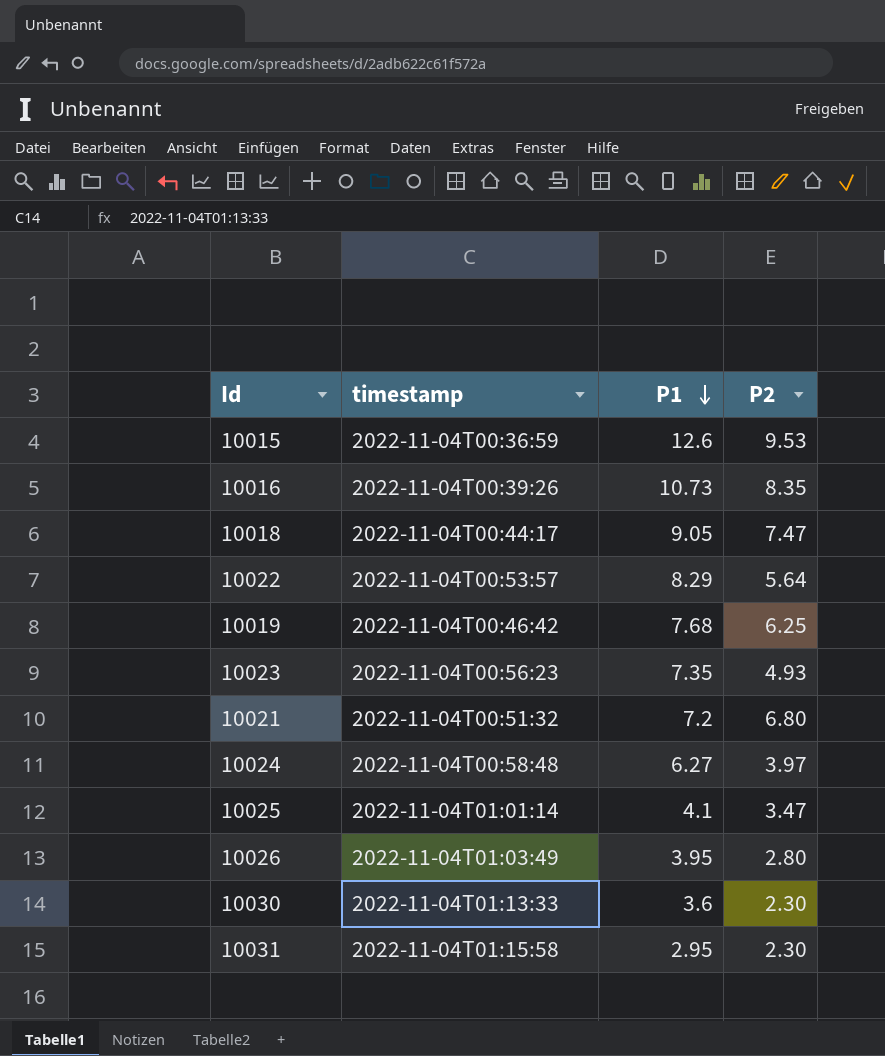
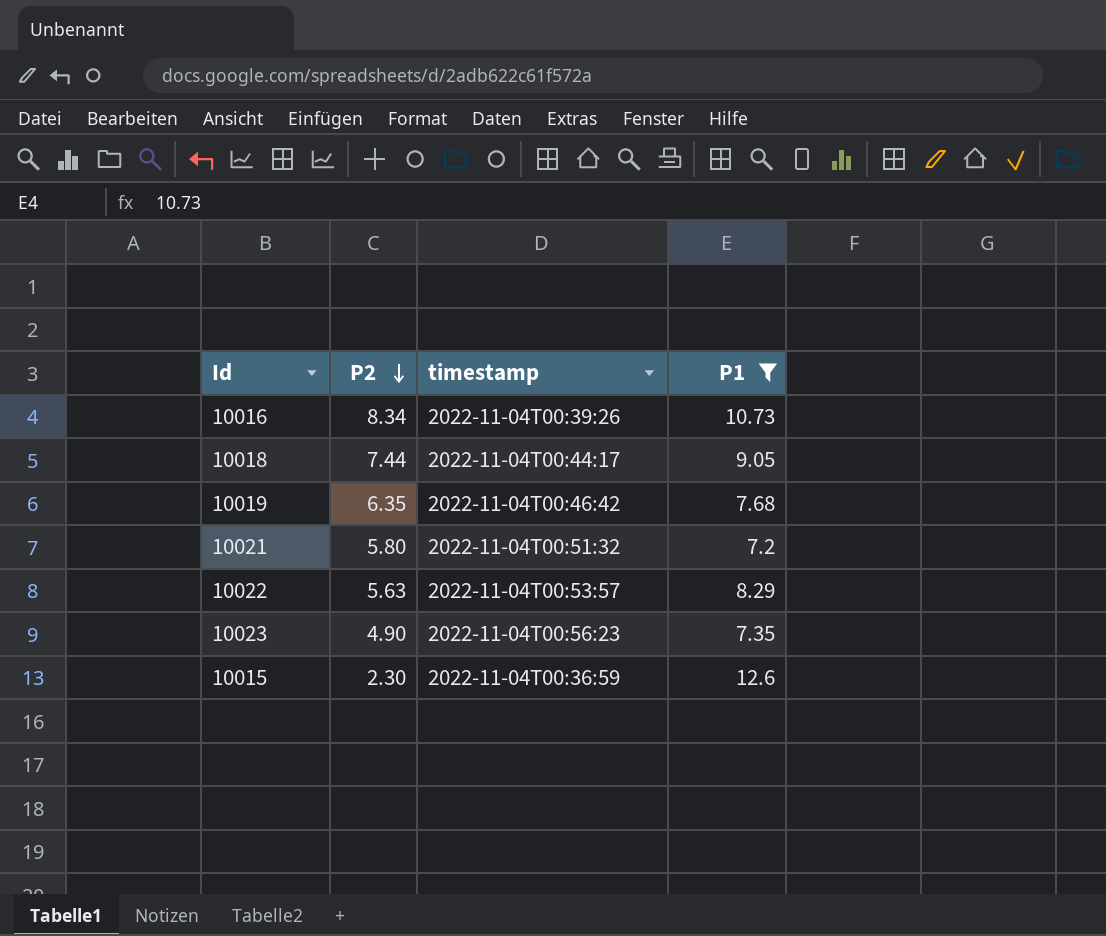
filter: none -> P1 >= 7.2
row order: P1 descending -> P2 descending
column P2 | position: 4 -> 2
10016 | P2: 8.35 -> 8.34
10018 | P2: 7.47 -> 7.44
10019 | P2: 6.25 -> 6.35
10021 | P2: 6.80 -> 5.80
10022 | P2: 5.64 -> 5.63
10023 | P2: 4.93 -> 4.90
10015 | P2: 9.53 -> 2.30

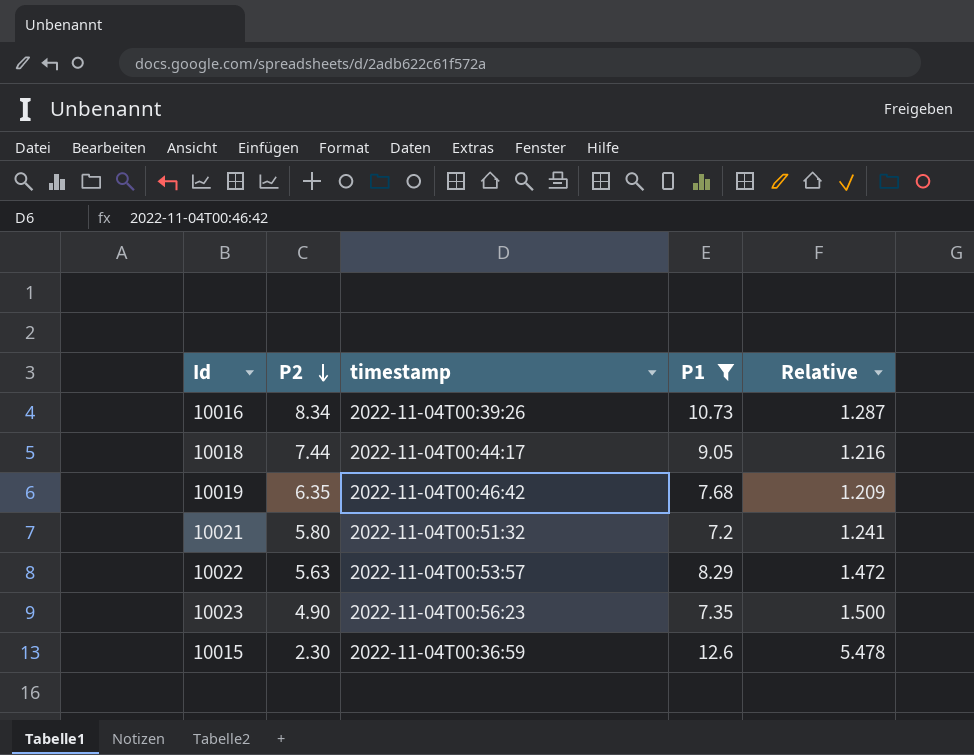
column Relative | formula: none -> [P1] / [P2]

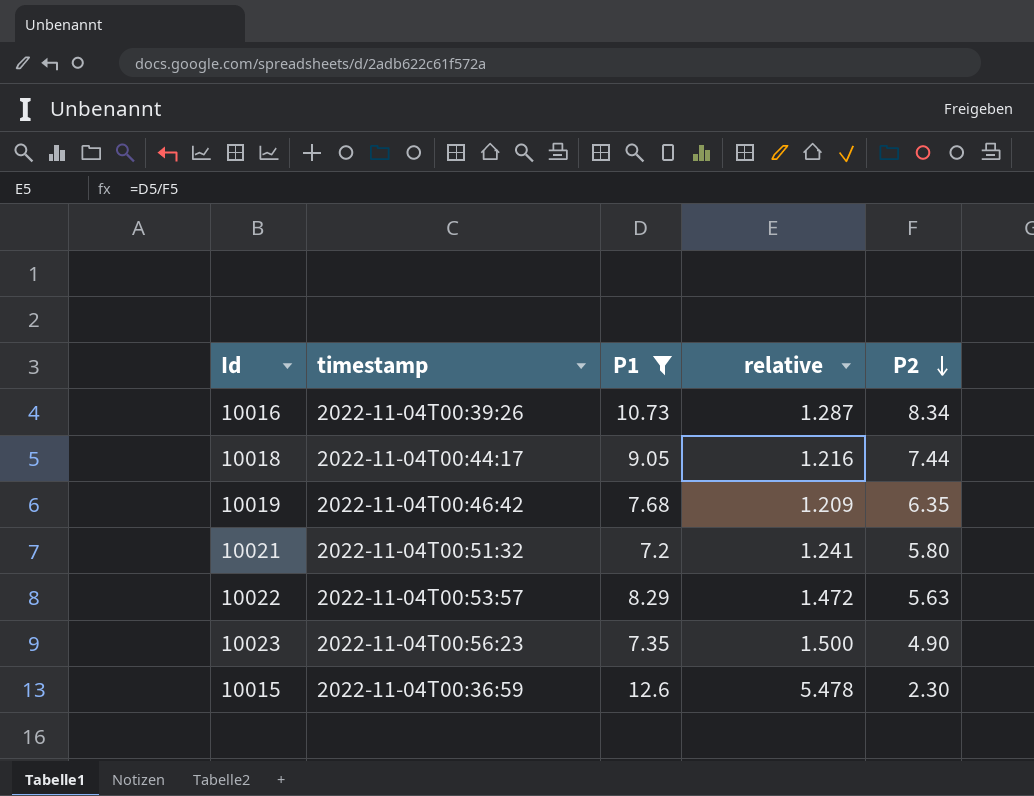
column name: Relative -> relative
column P2 | position: 2 -> 5

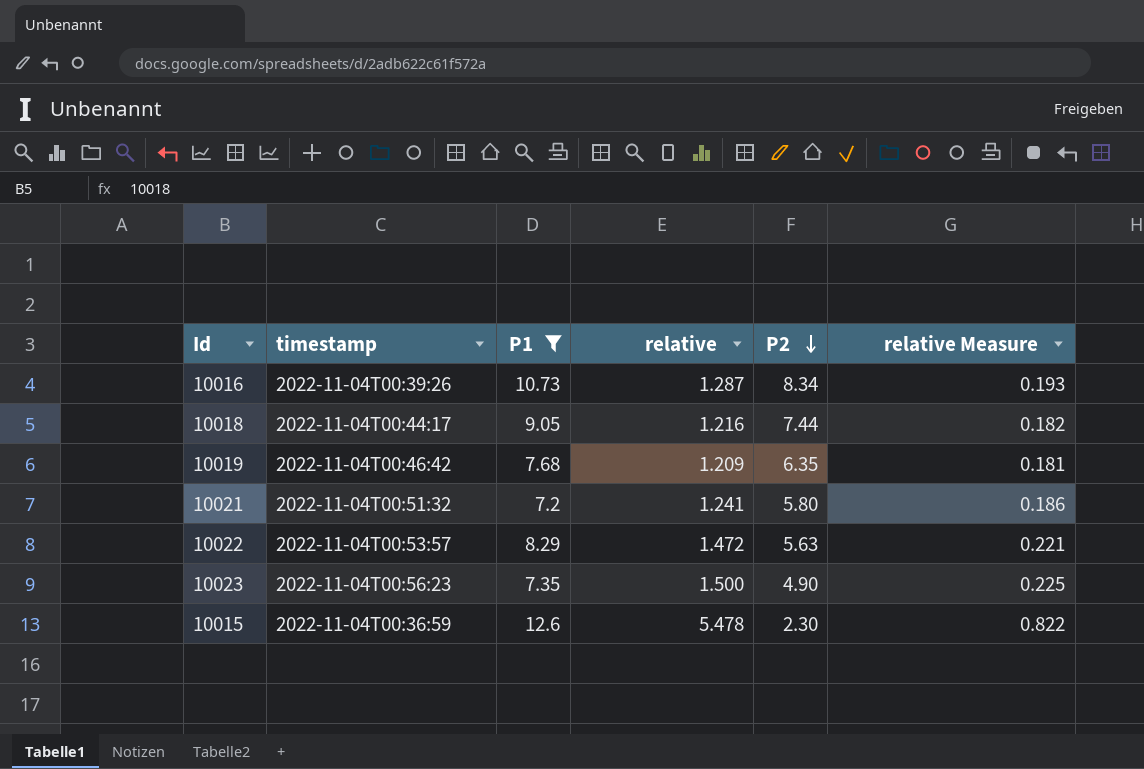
column relative Measure | formula: none -> [relative] * 0.15

